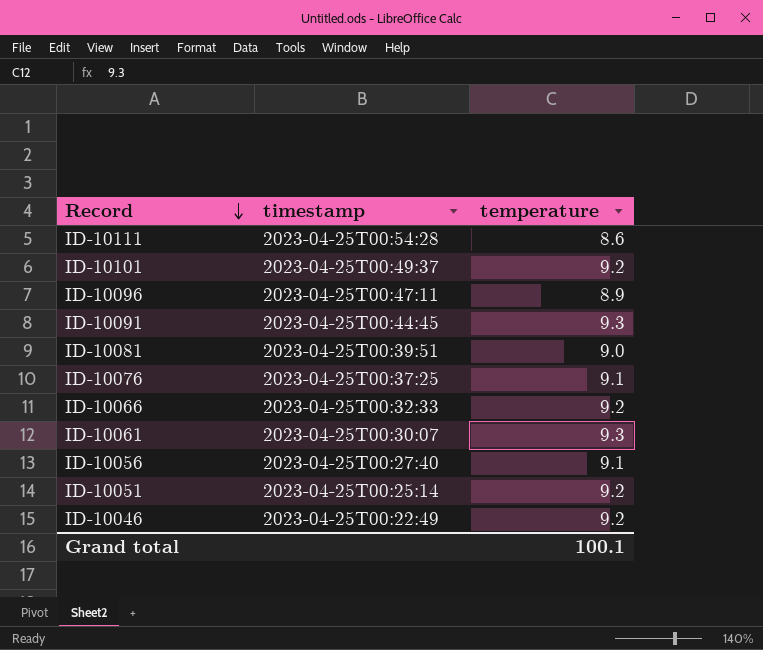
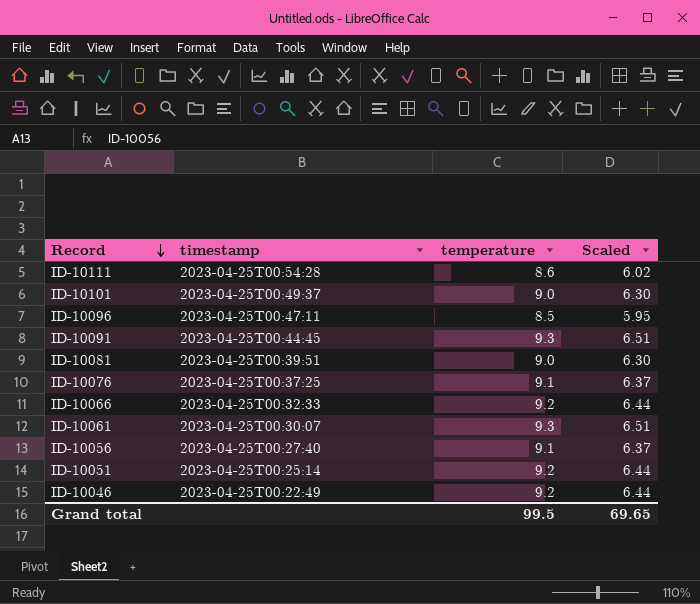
column Scaled | formula: none -> [temperature] * 0.7
ID-10101 | temperature: 9.2 -> 9.0
ID-10096 | temperature: 8.9 -> 8.5
Grand total | temperature: 100.1 -> 99.5

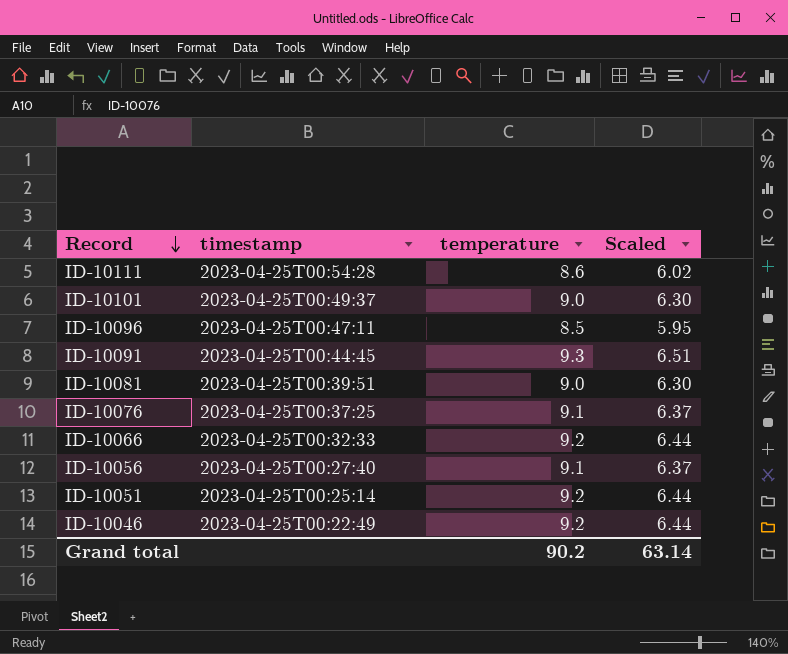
row ID-10061: 2023-04-25T00:30:07 | 9.3 | 6.51 -> none
Grand total | temperature: 99.5 -> 90.2
Grand total | Scaled: 69.65 -> 63.14

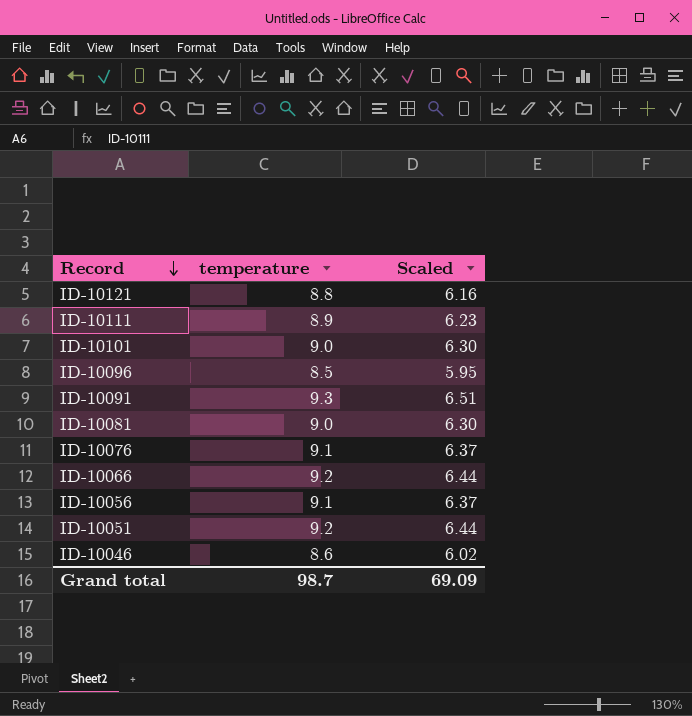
column timestamp | position: 2 -> none
row ID-10121: none -> 8.8 | 6.16
ID-10111 | temperature: 8.6 -> 8.9
ID-10111 | Scaled: 6.02 -> 6.23
ID-10046 | temperature: 9.2 -> 8.6
ID-10046 | Scaled: 6.44 -> 6.02
Grand total | temperature: 90.2 -> 98.7
Grand total | Scaled: 63.14 -> 69.09

